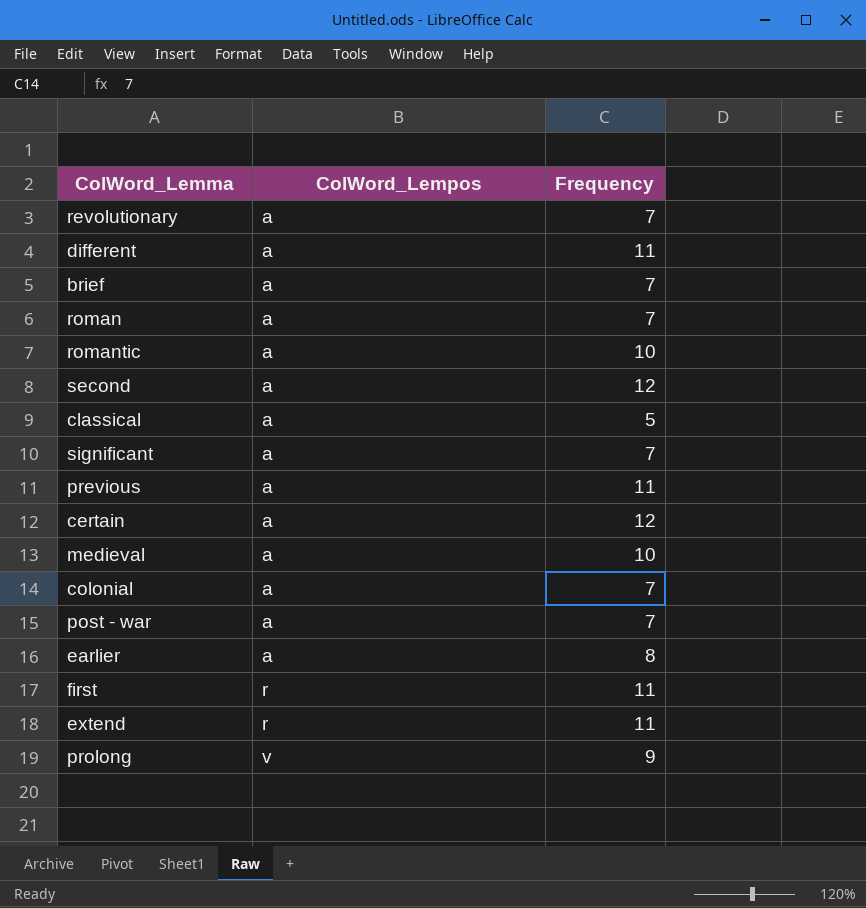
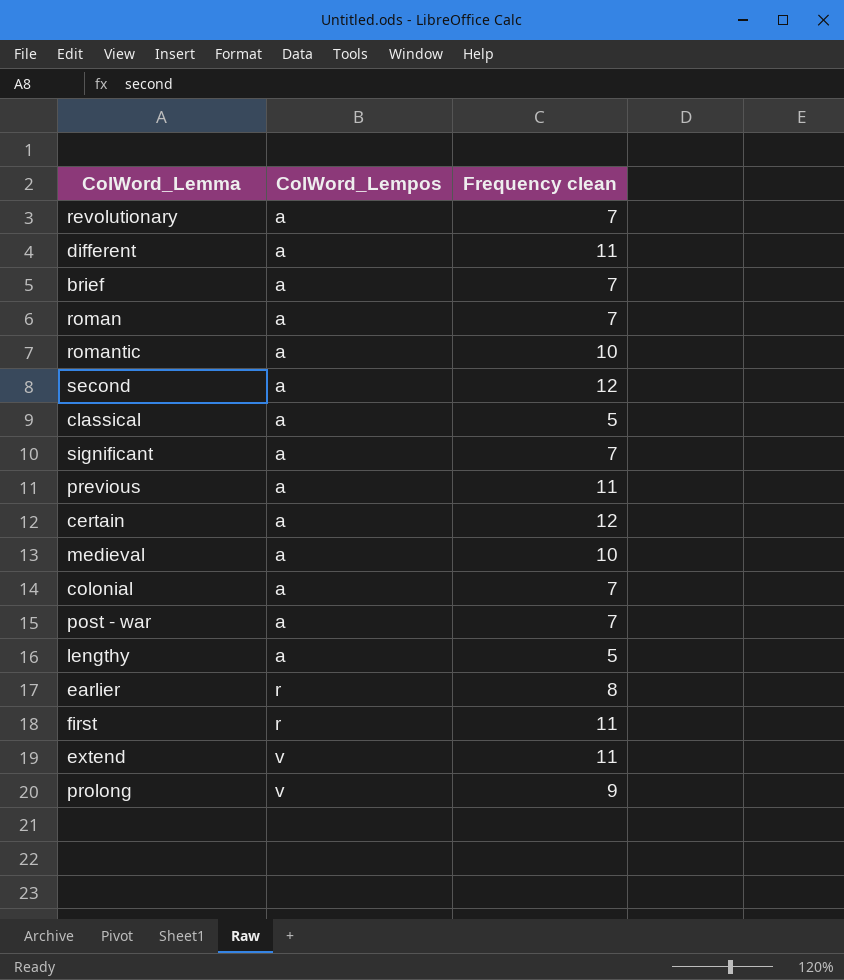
column name: Frequency -> Frequency clean
row lengthy: none -> a | 5
earlier | ColWord_Lempos: a -> r
extend | ColWord_Lempos: r -> v

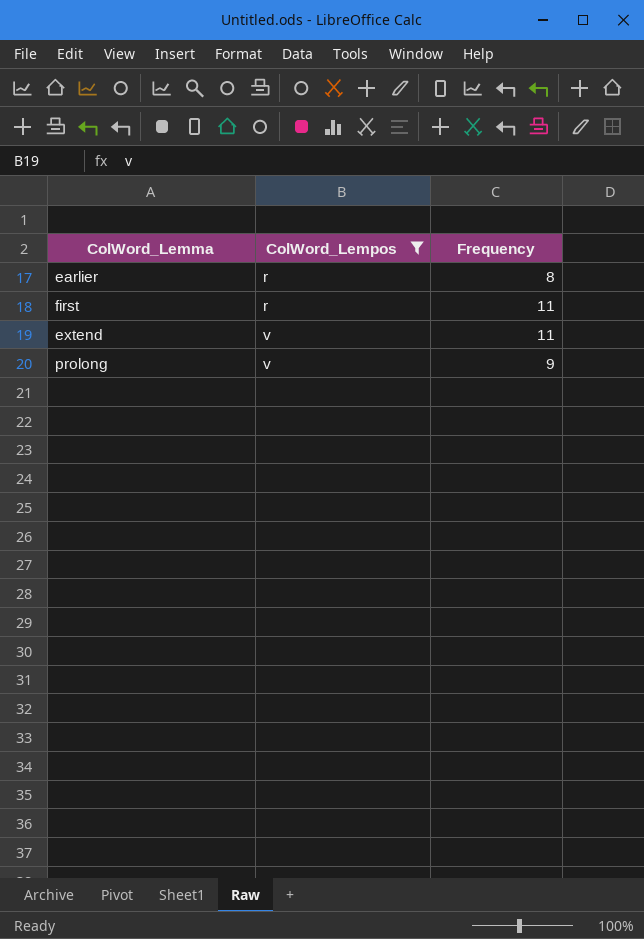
filter: none -> ColWord_Lempos != a
column name: Frequency clean -> Frequency

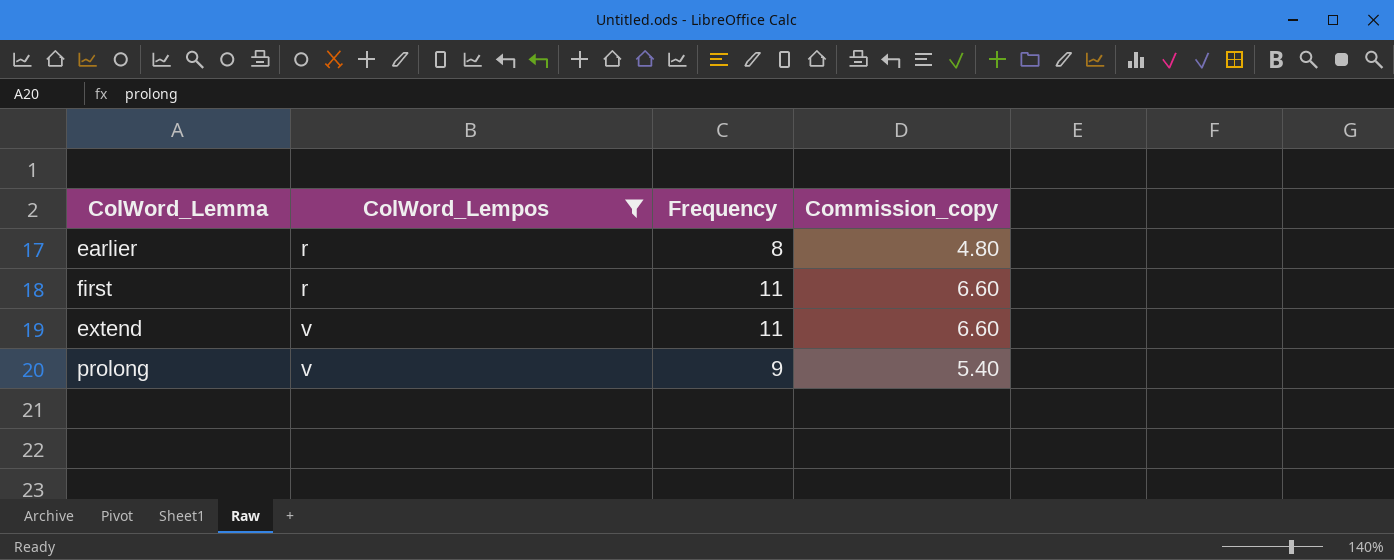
column Commission_copy | formula: none -> [Frequency] * 0.6

